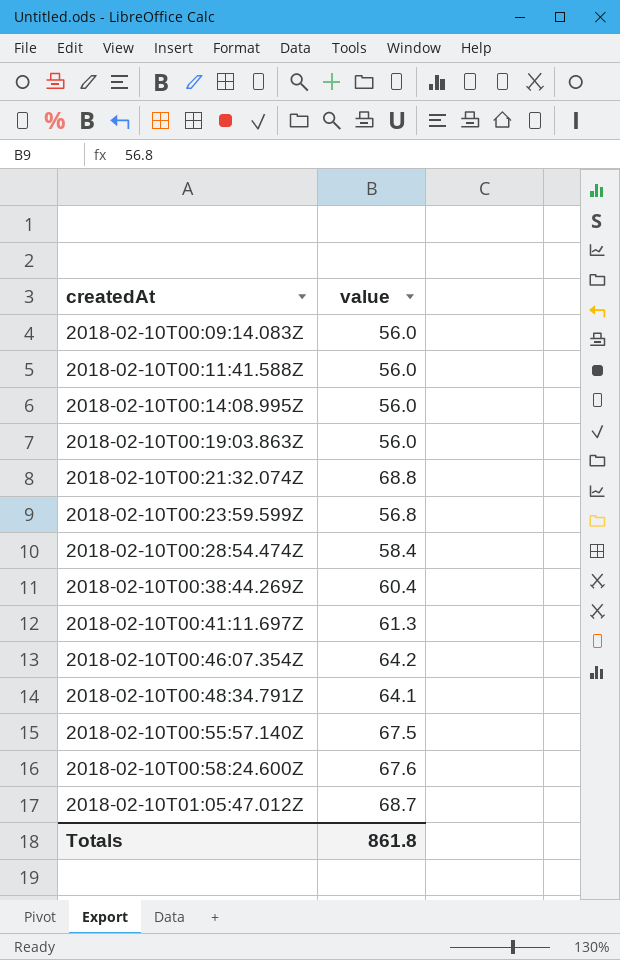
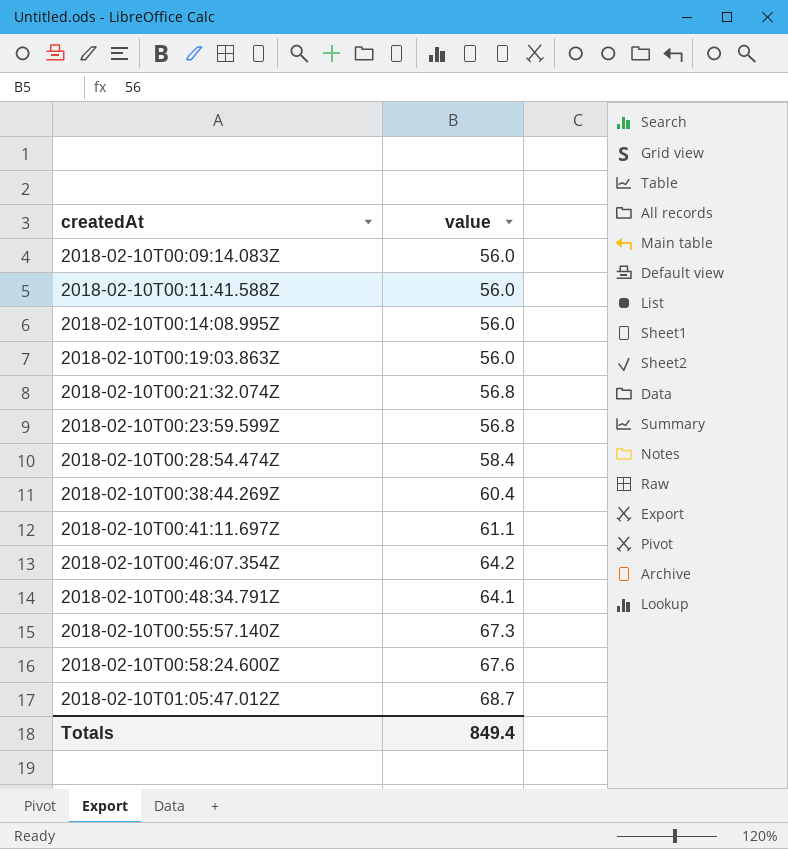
2018-02-10T00:21:32.074Z | value: 68.8 -> 56.8
2018-02-10T00:41:11.697Z | value: 61.3 -> 61.1
2018-02-10T00:55:57.140Z | value: 67.5 -> 67.3
Totals | value: 861.8 -> 849.4

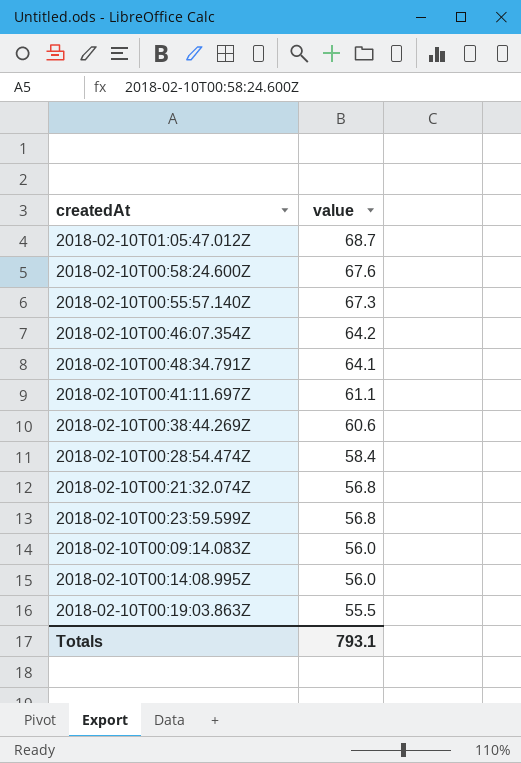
row order: createdAt ascending -> value descending
row 2018-02-10T00:11:41.588Z: 56.0 -> none
2018-02-10T00:38:44.269Z | value: 60.4 -> 60.6
2018-02-10T00:19:03.863Z | value: 56.0 -> 55.5
Totals | value: 849.4 -> 793.1

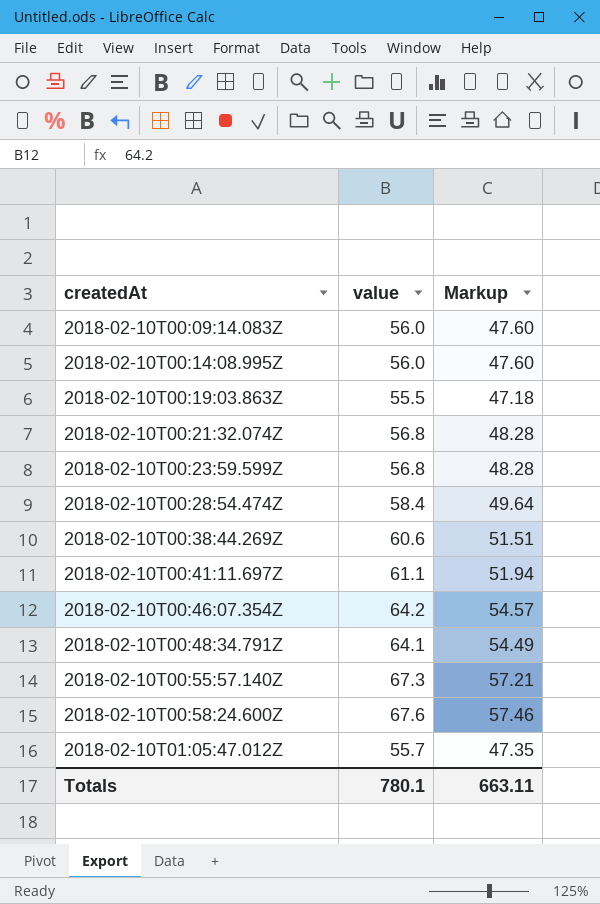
row order: value descending -> createdAt ascending
column Markup | formula: none -> [value] * 0.85
2018-02-10T01:05:47.012Z | value: 68.7 -> 55.7
Totals | value: 793.1 -> 780.1

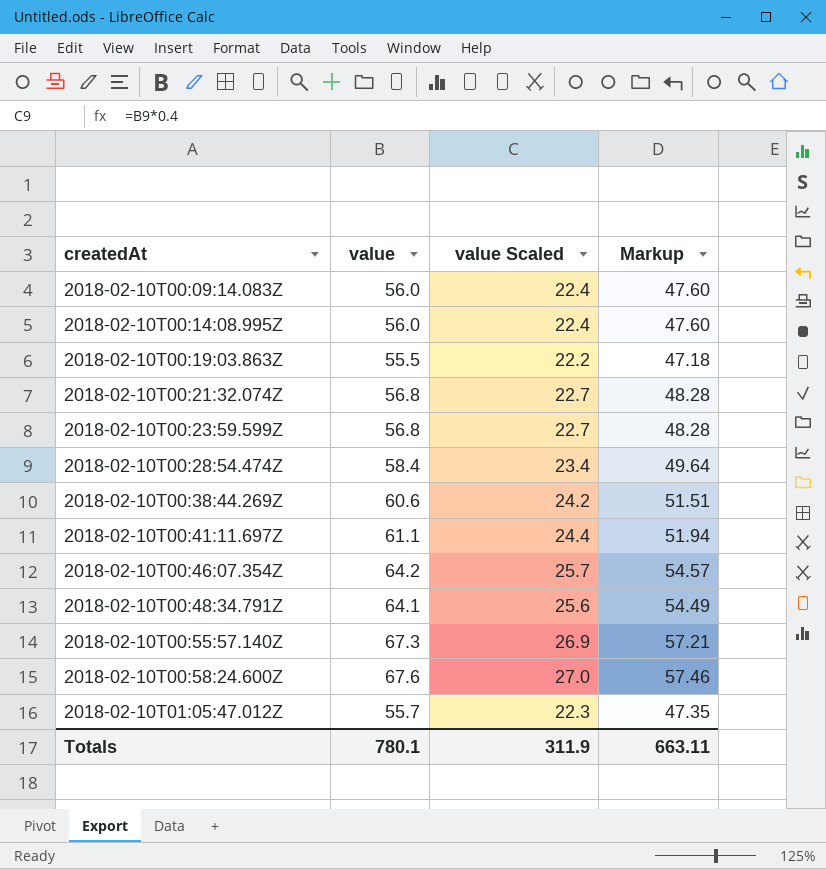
column value Scaled | formula: none -> [value] * 0.4

